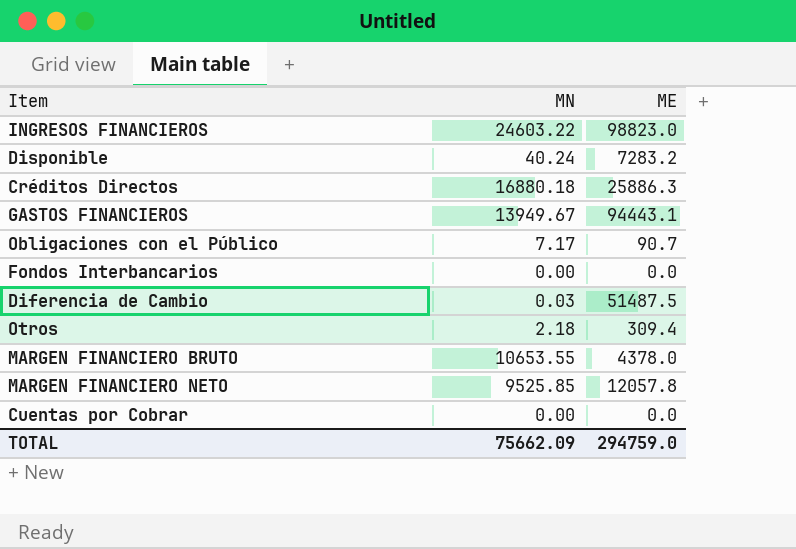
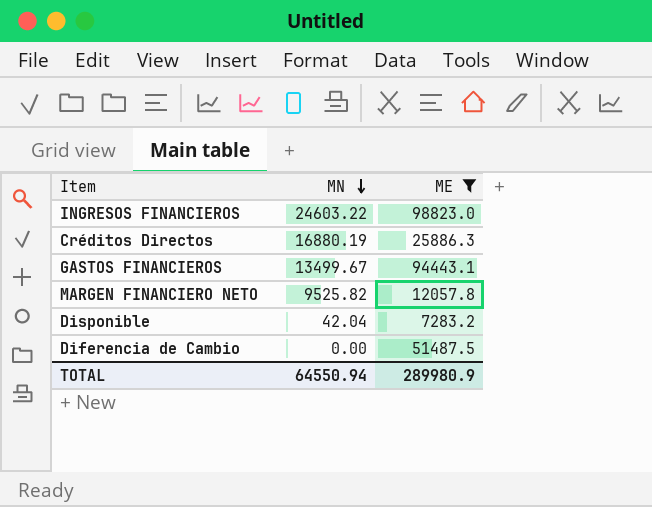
filter: none -> ME >= 7283.2
row order: none -> MN descending
Créditos Directos | MN: 16880.18 -> 16880.19
GASTOS FINANCIEROS | MN: 13949.67 -> 13499.67
MARGEN FINANCIERO NETO | MN: 9525.85 -> 9525.82
Disponible | MN: 40.24 -> 42.04
Diferencia de Cambio | MN: 0.03 -> 0.00
TOTAL | MN: 75662.09 -> 64550.94
TOTAL | ME: 294759.0 -> 289980.9

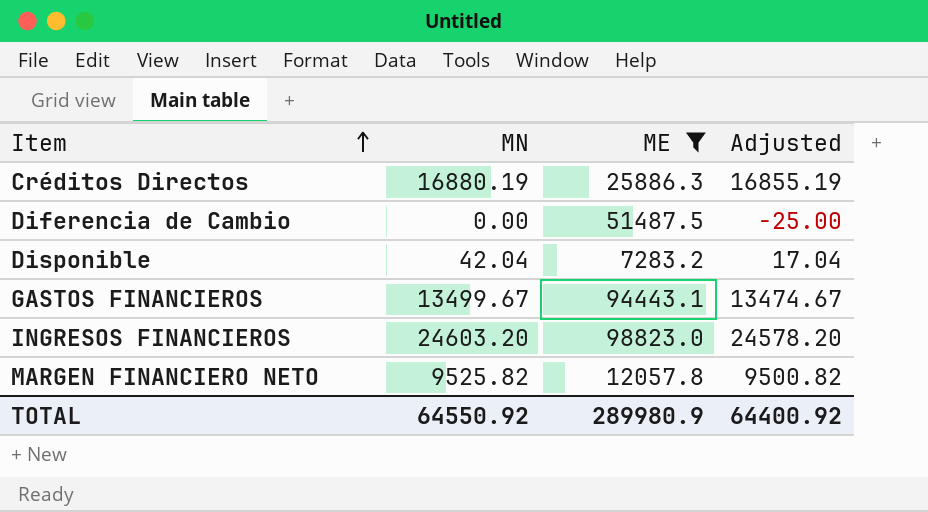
row order: MN descending -> Item ascending
column Adjusted | formula: none -> [MN] - 25
INGRESOS FINANCIEROS | MN: 24603.22 -> 24603.20
TOTAL | MN: 64550.94 -> 64550.92

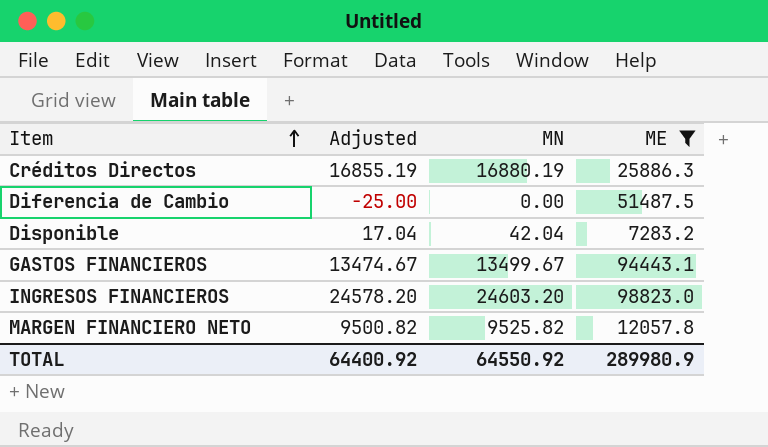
column Adjusted | position: 4 -> 2

